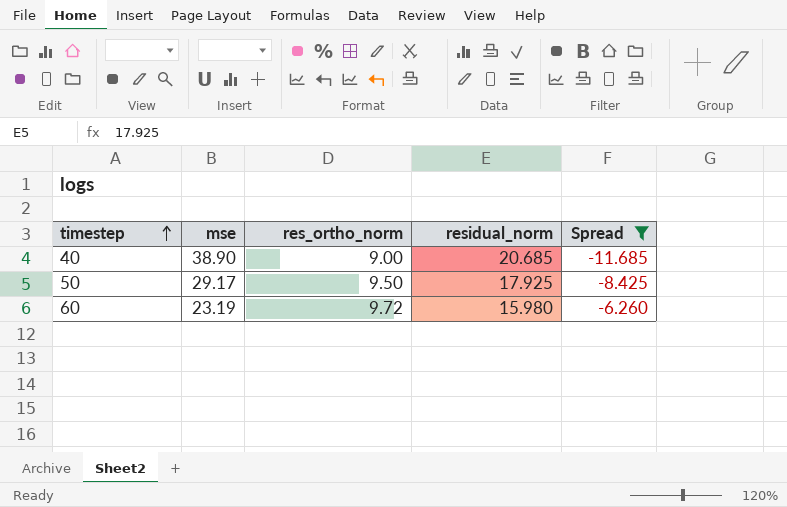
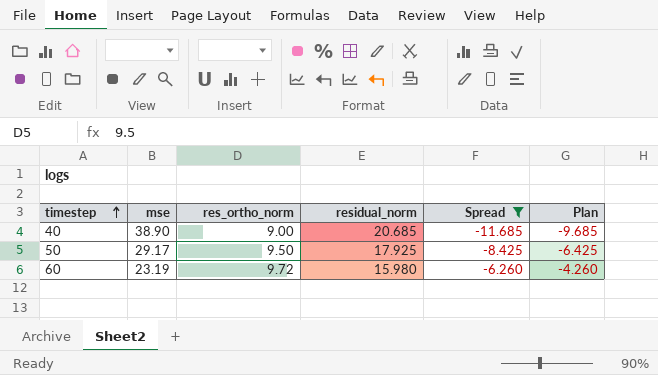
column Plan | formula: none -> [Spread] + 2

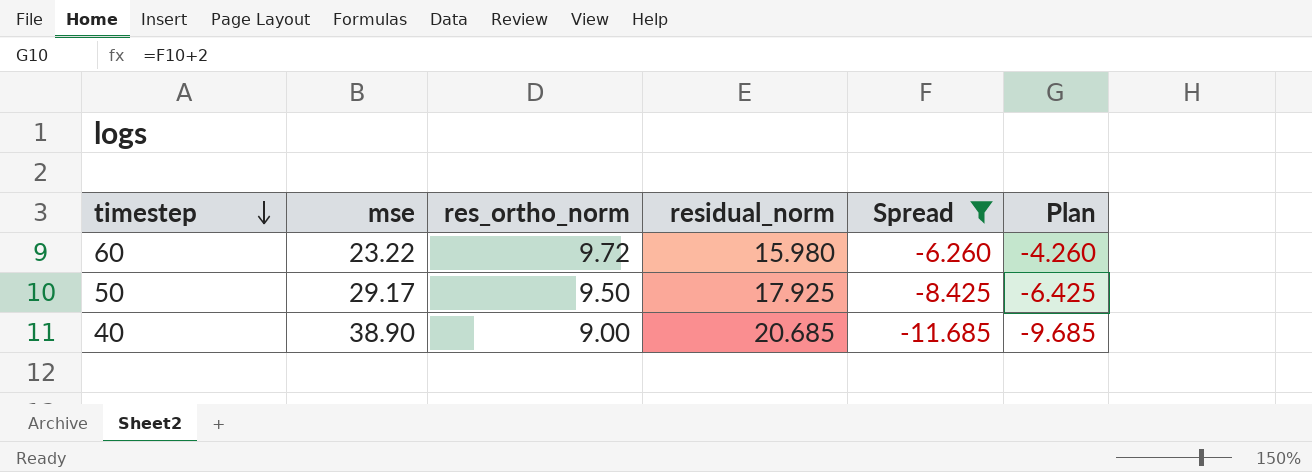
row order: timestep ascending -> timestep descending
60 | mse: 23.19 -> 23.22

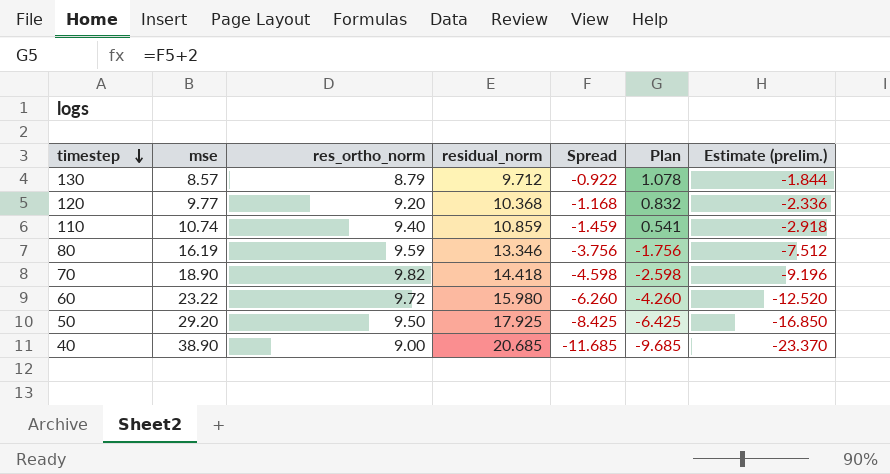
filter: Spread <= -6.260 -> none
column Estimate (prelim.) | formula: none -> [Spread] * 2
50 | mse: 29.17 -> 29.20

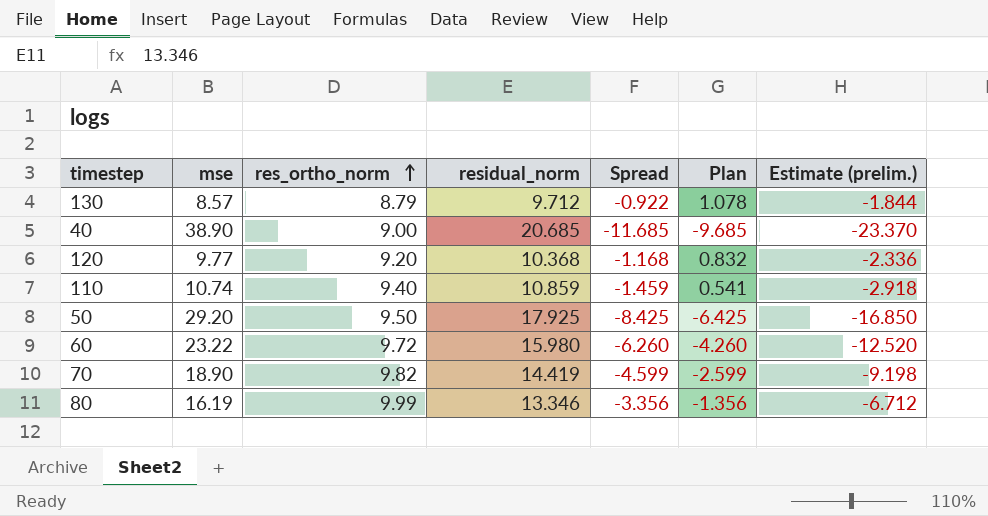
row order: timestep descending -> res_ortho_norm ascending
70 | residual_norm: 14.418 -> 14.419
70 | Spread: -4.598 -> -4.599
70 | Plan: -2.598 -> -2.599
70 | Estimate (prelim.): -9.196 -> -9.198
80 | res_ortho_norm: 9.59 -> 9.99
80 | Spread: -3.756 -> -3.356
80 | Plan: -1.756 -> -1.356
80 | Estimate (prelim.): -7.512 -> -6.712

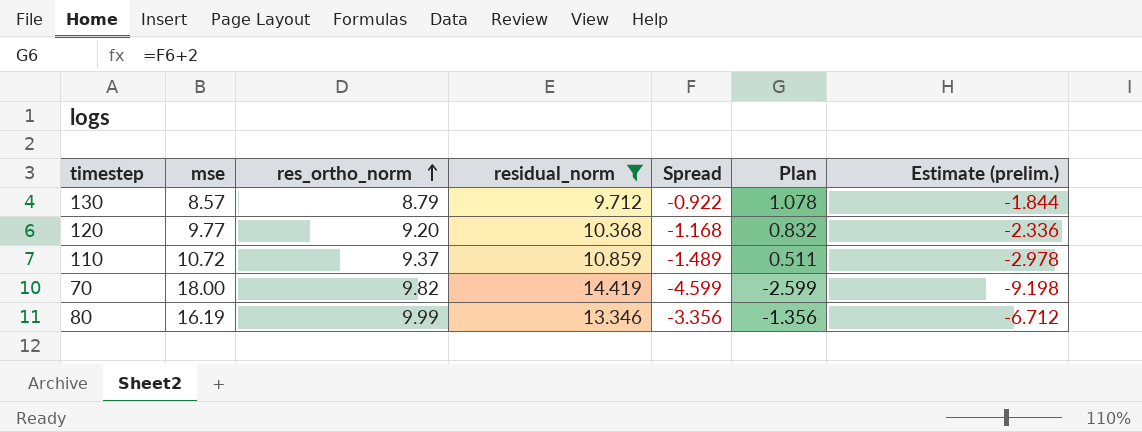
filter: none -> residual_norm <= 14.419
110 | mse: 10.74 -> 10.72
110 | res_ortho_norm: 9.40 -> 9.37
110 | Spread: -1.459 -> -1.489
110 | Plan: 0.541 -> 0.511
110 | Estimate (prelim.): -2.918 -> -2.978
70 | mse: 18.90 -> 18.00

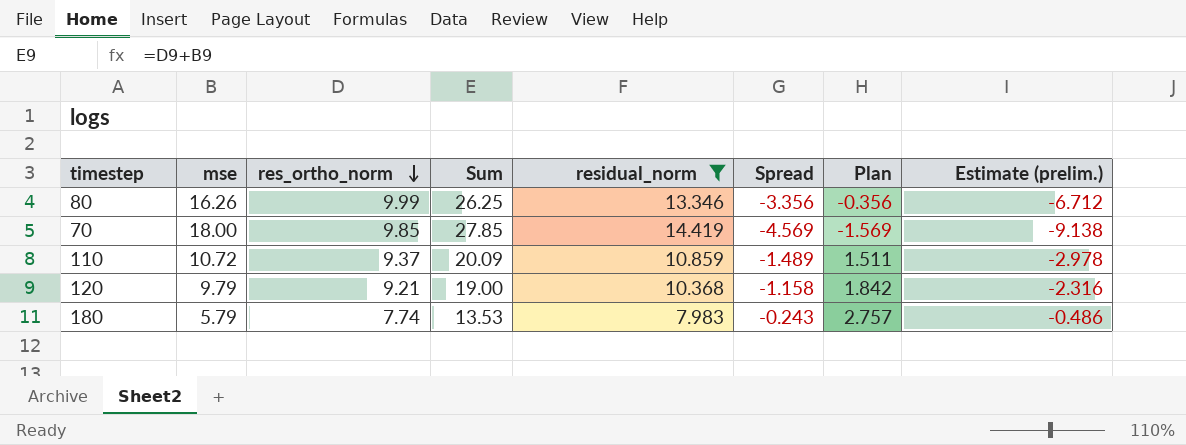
row order: res_ortho_norm ascending -> res_ortho_norm descending
column Sum | formula: none -> [mse] + [res_ortho_norm]
column Plan | formula: [Spread] + 2 -> [Spread] + 3
row 130: 8.57 | 8.79 | 9.712 | -0.922 | 1.078 | -1.844 -> none
80 | mse: 16.19 -> 16.26
70 | res_ortho_norm: 9.82 -> 9.85
70 | Spread: -4.599 -> -4.569
70 | Estimate (prelim.): -9.198 -> -9.138
120 | mse: 9.77 -> 9.79
120 | res_ortho_norm: 9.20 -> 9.21
120 | Spread: -1.168 -> -1.158
120 | Estimate (prelim.): -2.336 -> -2.316
row 180: none -> 5.79 | 7.74 | 13.53 | 7.983 | -0.243 | 2.757 | -0.486

